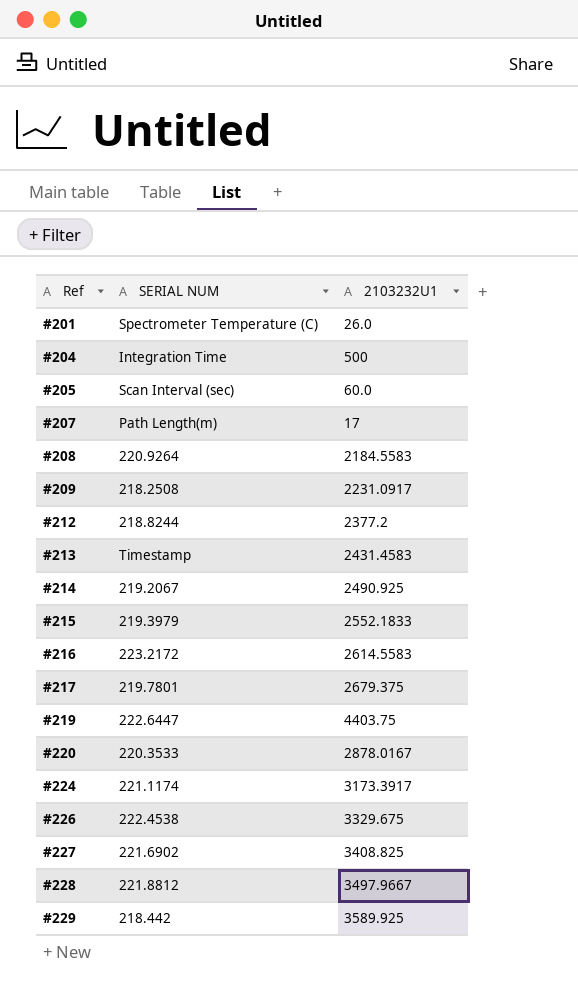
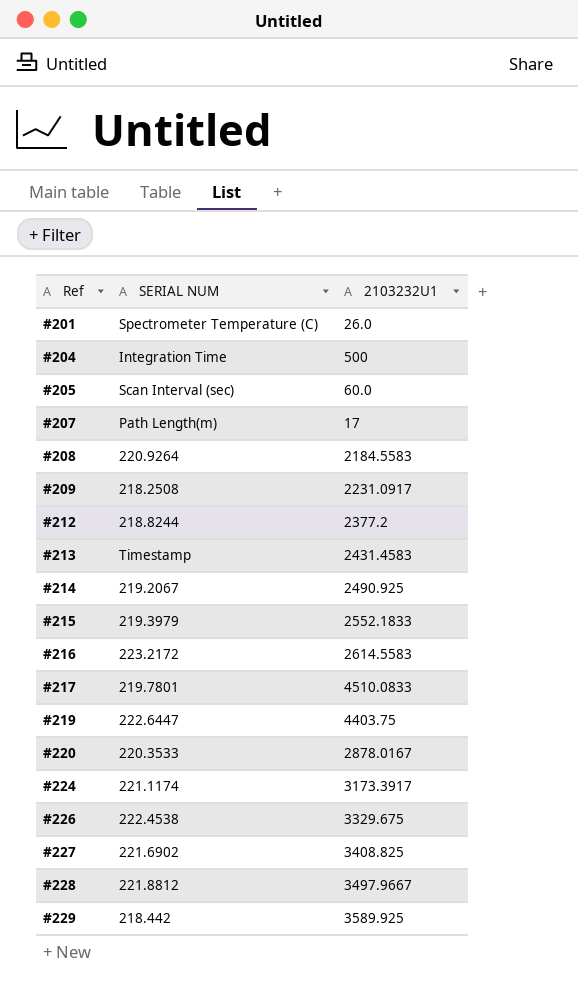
#217 | 2103232U1: 2679.375 -> 4510.0833

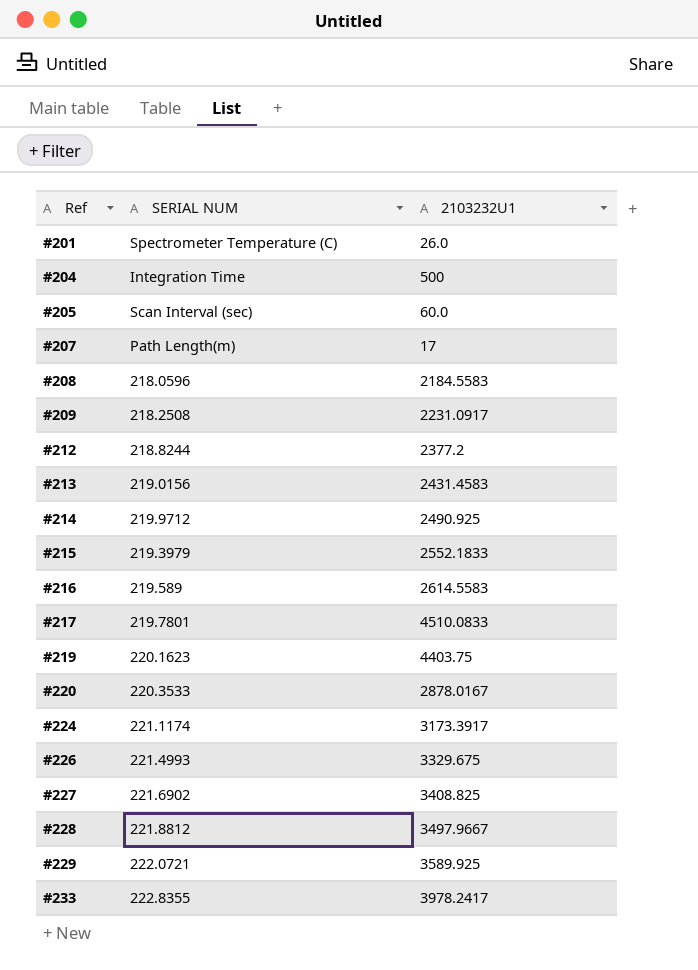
#208 | SERIAL NUM: 220.9264 -> 218.0596
#213 | SERIAL NUM: Timestamp -> 219.0156
#214 | SERIAL NUM: 219.2067 -> 219.9712
#216 | SERIAL NUM: 223.2172 -> 219.589
#219 | SERIAL NUM: 222.6447 -> 220.1623
#226 | SERIAL NUM: 222.4538 -> 221.4993
#229 | SERIAL NUM: 218.442 -> 222.0721
row #233: none -> 222.8355 | 3978.2417

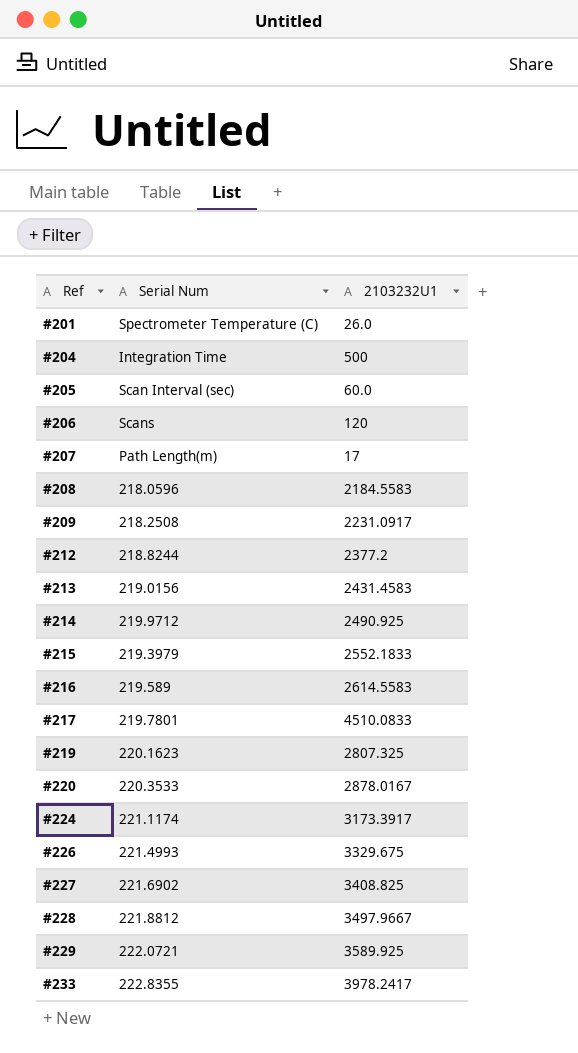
column name: SERIAL NUM -> Serial Num
row #206: none -> Scans | 120
#219 | 2103232U1: 4403.75 -> 2807.325

